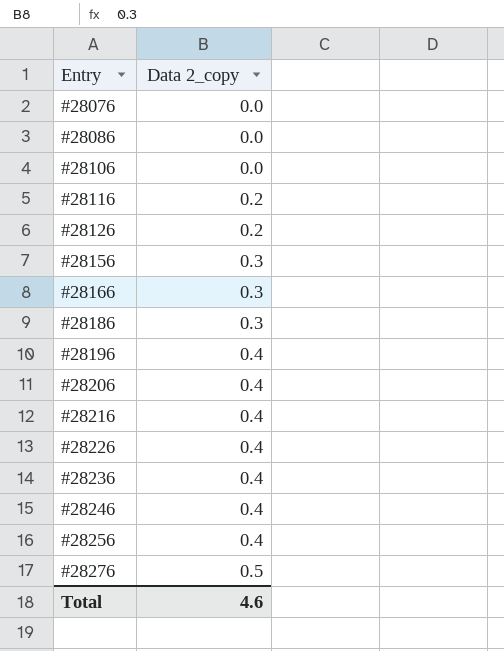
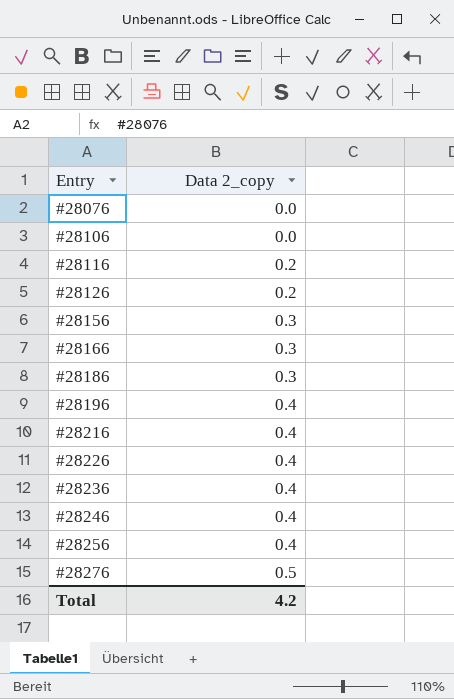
row #28086: 0.0 -> none
row #28206: 0.4 -> none
Total | Data 2_copy: 4.6 -> 4.2

